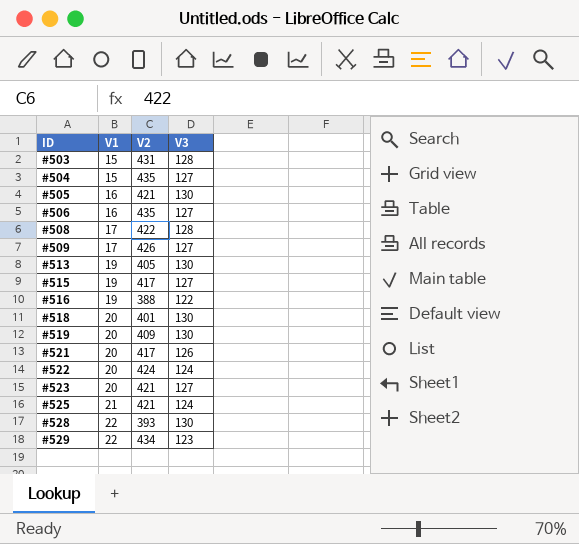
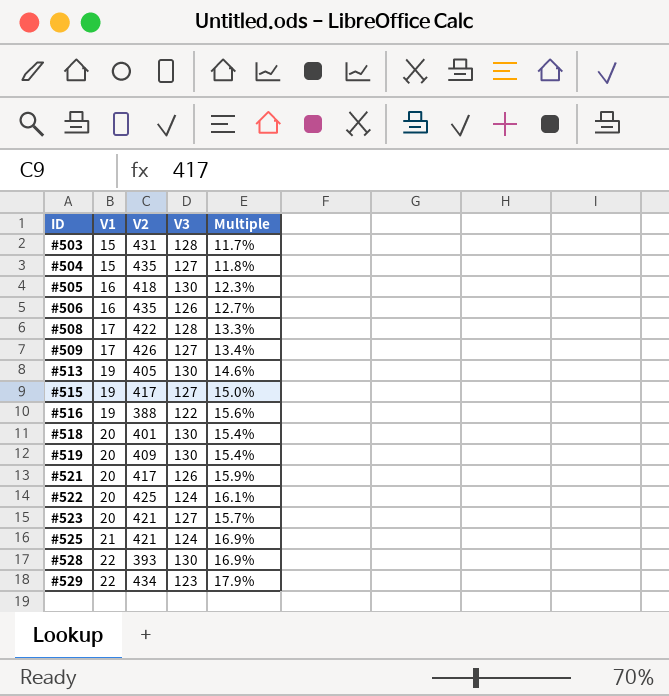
column Multiple | formula: none -> [V1] / [V3]
#505 | V2: 421 -> 418
#506 | V3: 127 -> 126
#522 | V2: 424 -> 425

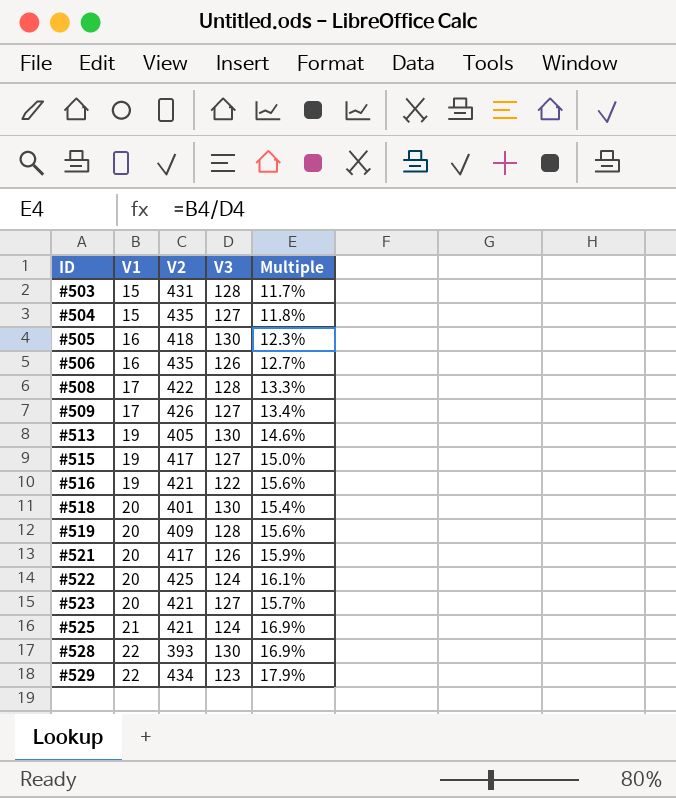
#516 | V2: 388 -> 421
#519 | V3: 130 -> 128
#519 | Multiple: 15.4% -> 15.6%

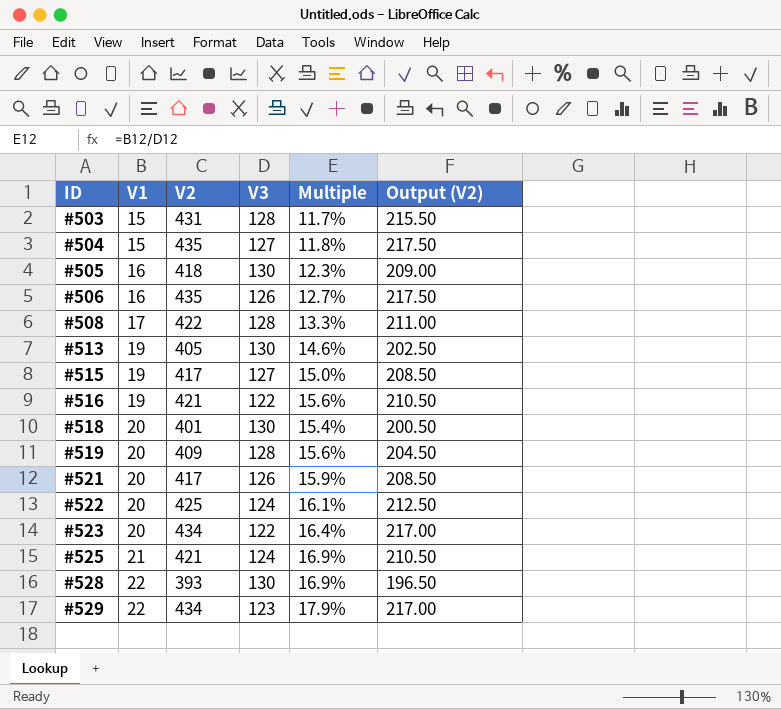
column Output (V2) | formula: none -> [V2] * 0.5
row #509: 17 | 426 | 127 | 13.4% -> none
#523 | V2: 421 -> 434
#523 | V3: 127 -> 122
#523 | Multiple: 15.7% -> 16.4%

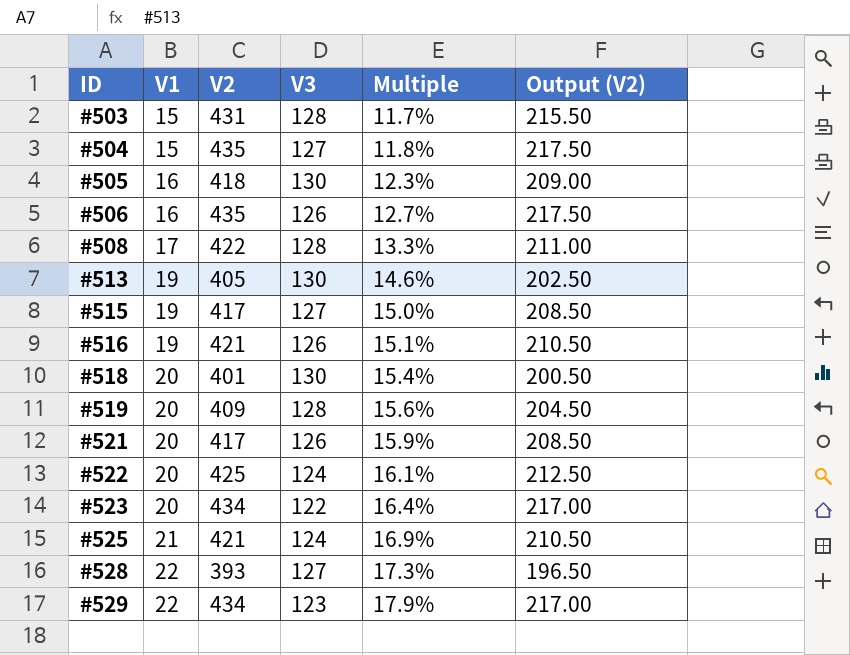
#516 | V3: 122 -> 126
#516 | Multiple: 15.6% -> 15.1%
#528 | V3: 130 -> 127
#528 | Multiple: 16.9% -> 17.3%

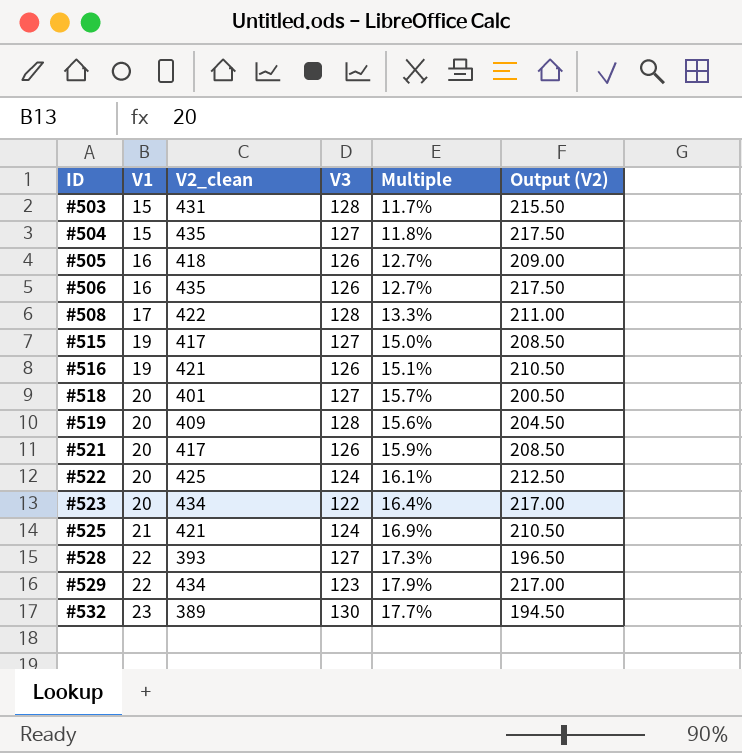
column name: V2 -> V2_clean
row #513: 19 | 405 | 130 | 14.6% | 202.50 -> none
#505 | V3: 130 -> 126
#505 | Multiple: 12.3% -> 12.7%
#518 | V3: 130 -> 127
#518 | Multiple: 15.4% -> 15.7%
row #532: none -> 23 | 389 | 130 | 17.7% | 194.50

